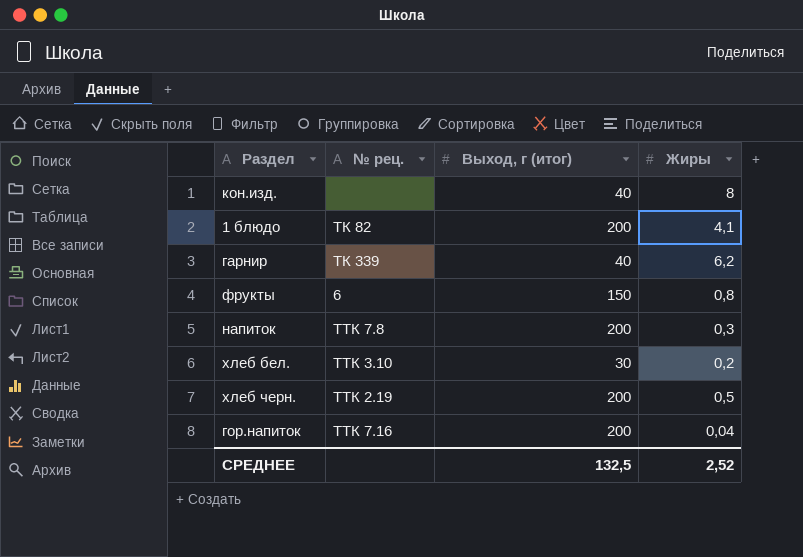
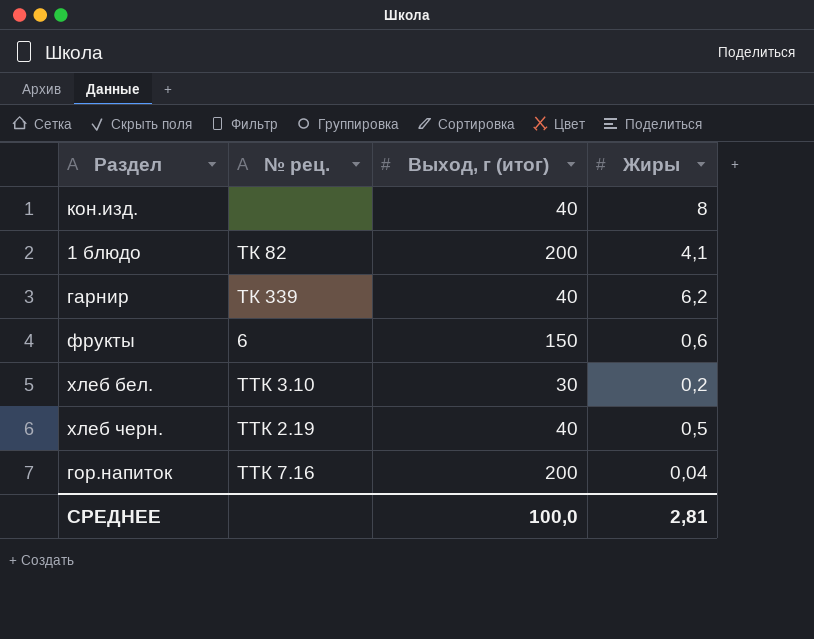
row напиток: ТТК 7.8 | 200 | 0,3 -> none
фрукты | Жиры: 0,8 -> 0,6
хлеб черн. | Выход, г (итог): 200 -> 40
СРЕДНЕЕ | Выход, г (итог): 132,5 -> 100,0
СРЕДНЕЕ | Жиры: 2,52 -> 2,81

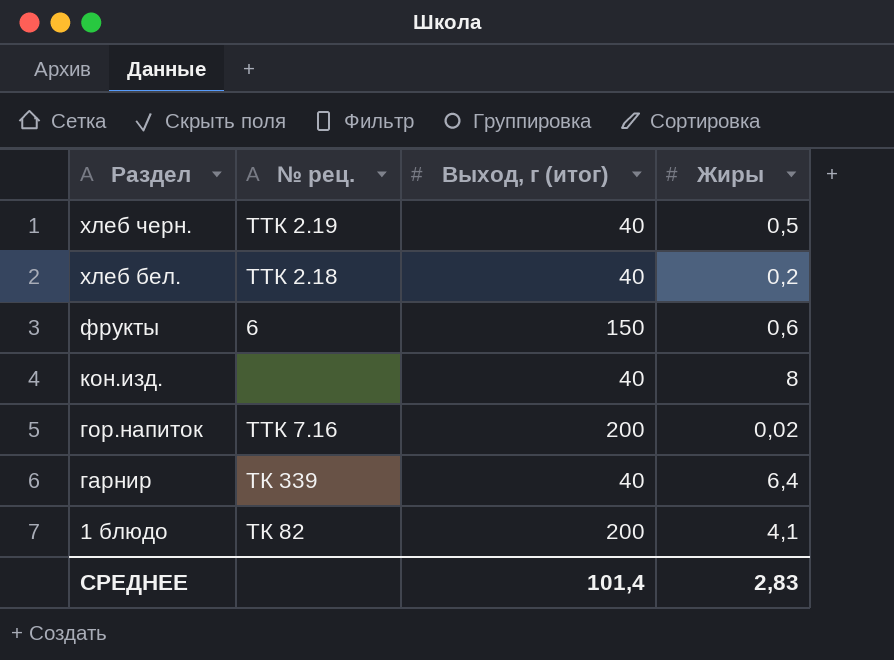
row order: none -> Раздел descending
хлеб бел. | № рец.: ТТК 3.10 -> ТТК 2.18
хлеб бел. | Выход, г (итог): 30 -> 40
гор.напиток | Жиры: 0,04 -> 0,02
гарнир | Жиры: 6,2 -> 6,4
СРЕДНЕЕ | Выход, г (итог): 100,0 -> 101,4
СРЕДНЕЕ | Жиры: 2,81 -> 2,83

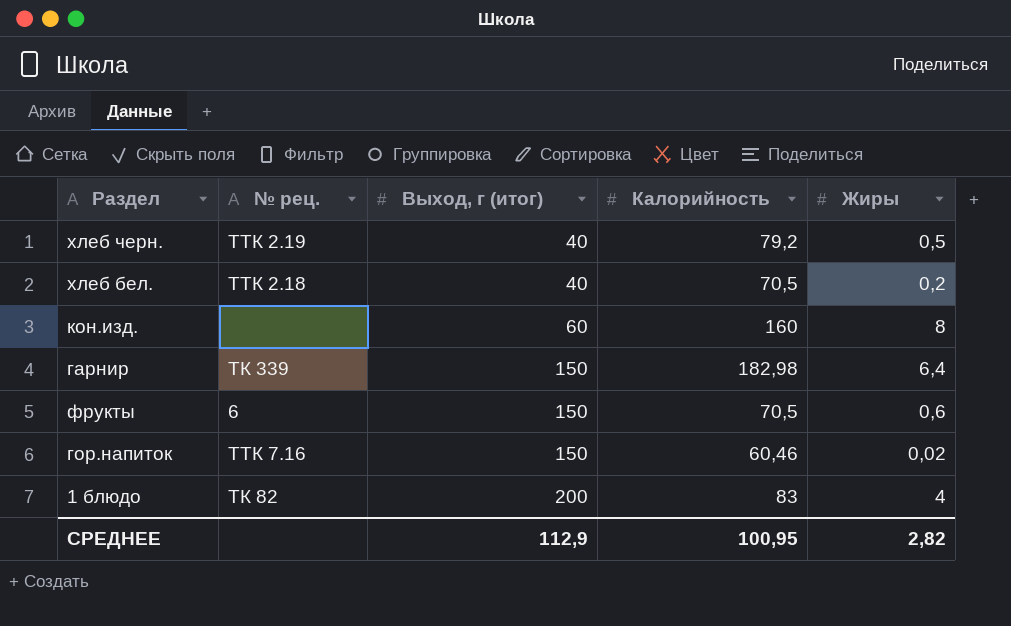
row order: Раздел descending -> Выход, г (итог) ascending
column Калорийность | position: none -> 4
кон.изд. | Выход, г (итог): 40 -> 60
гарнир | Выход, г (итог): 40 -> 150
гор.напиток | Выход, г (итог): 200 -> 150
1 блюдо | Жиры: 4,1 -> 4
СРЕДНЕЕ | Выход, г (итог): 101,4 -> 112,9
СРЕДНЕЕ | Жиры: 2,83 -> 2,82

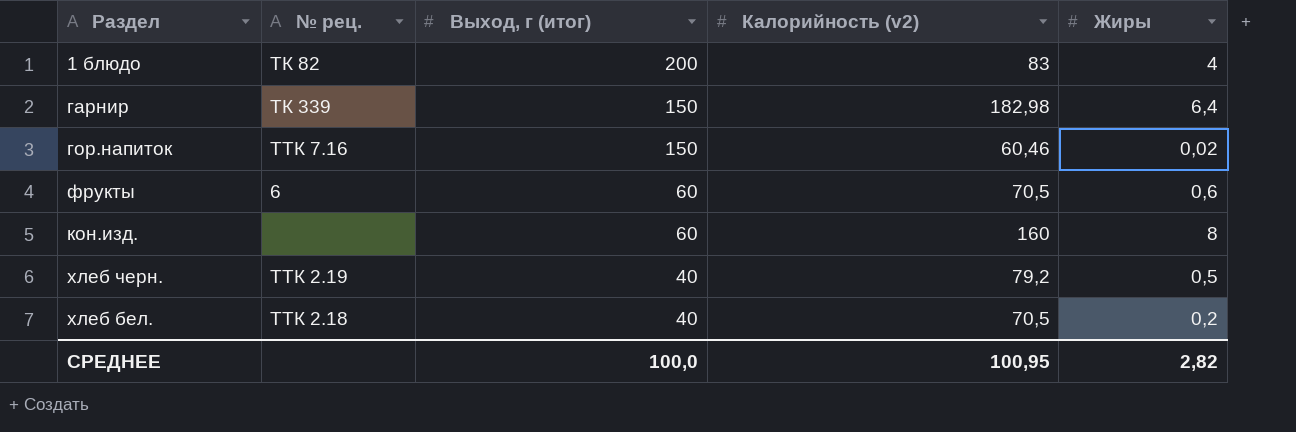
row order: Выход, г (итог) ascending -> Выход, г (итог) descending
column name: Калорийность -> Калорийность (v2)
фрукты | Выход, г (итог): 150 -> 60
СРЕДНЕЕ | Выход, г (итог): 112,9 -> 100,0

